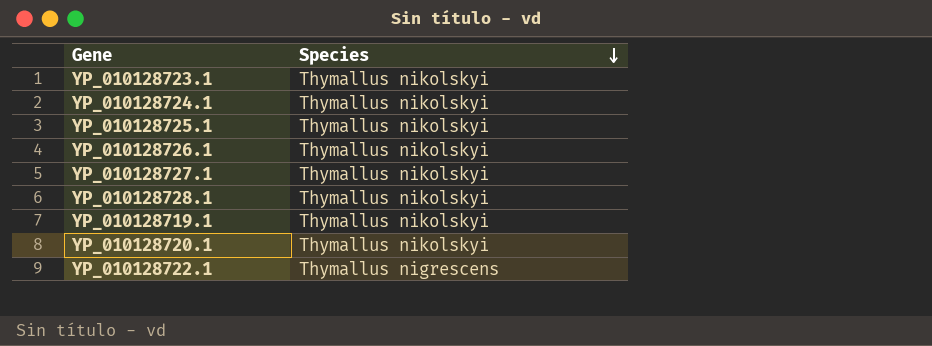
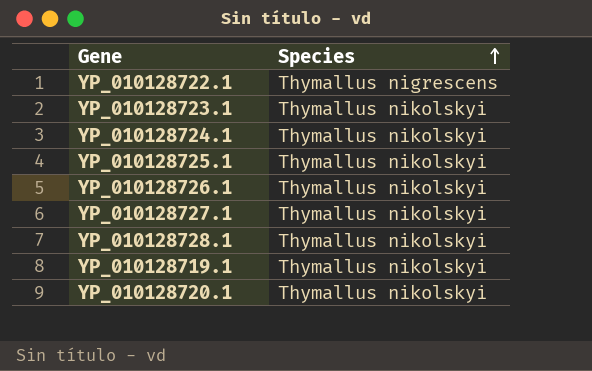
row order: Species descending -> Species ascending

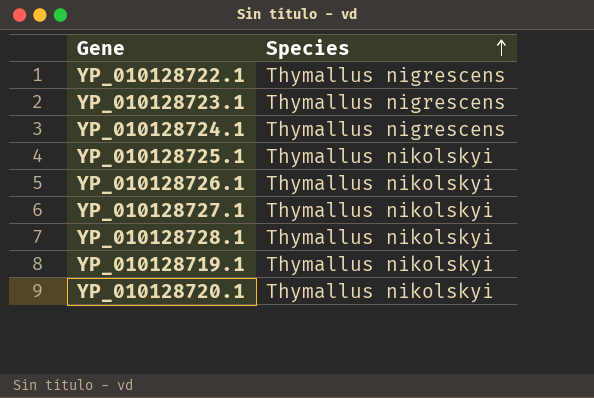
YP_010128723.1 | Species: Thymallus nikolskyi -> Thymallus nigrescens
YP_010128724.1 | Species: Thymallus nikolskyi -> Thymallus nigrescens

